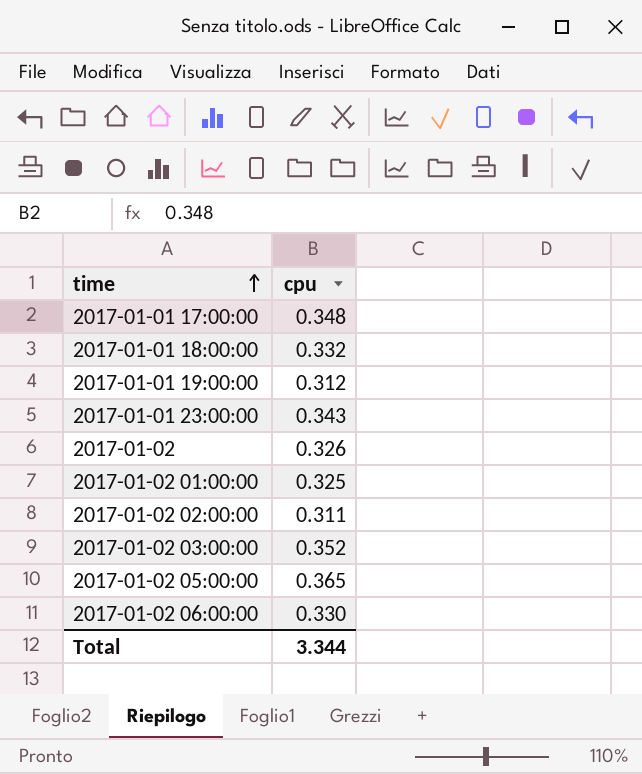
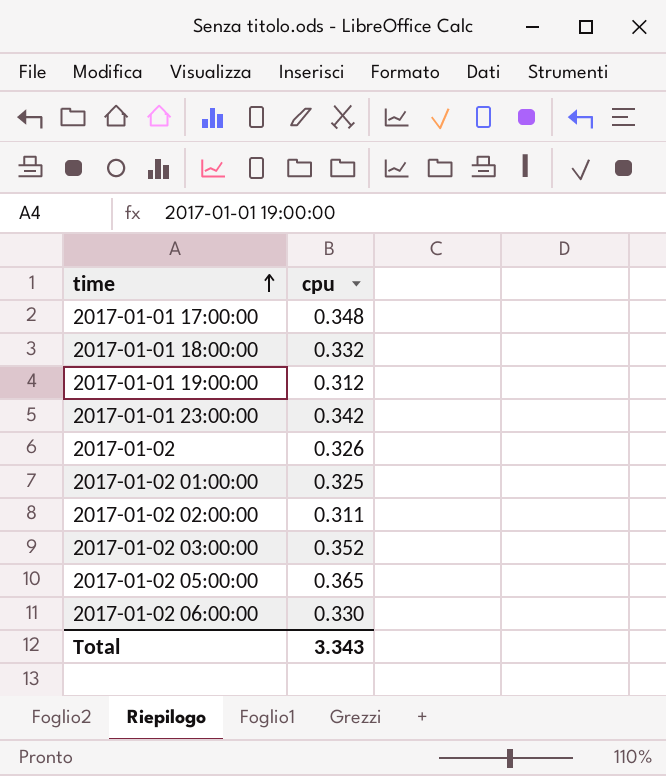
2017-01-01 23:00:00 | cpu: 0.343 -> 0.342
Total | cpu: 3.344 -> 3.343

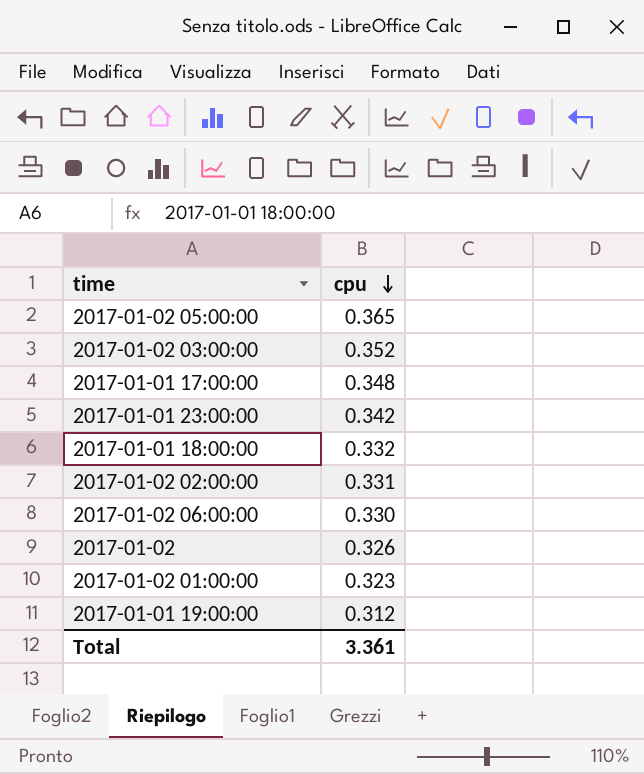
row order: time ascending -> cpu descending
2017-01-02 02:00:00 | cpu: 0.311 -> 0.331
2017-01-02 01:00:00 | cpu: 0.325 -> 0.323
Total | cpu: 3.343 -> 3.361

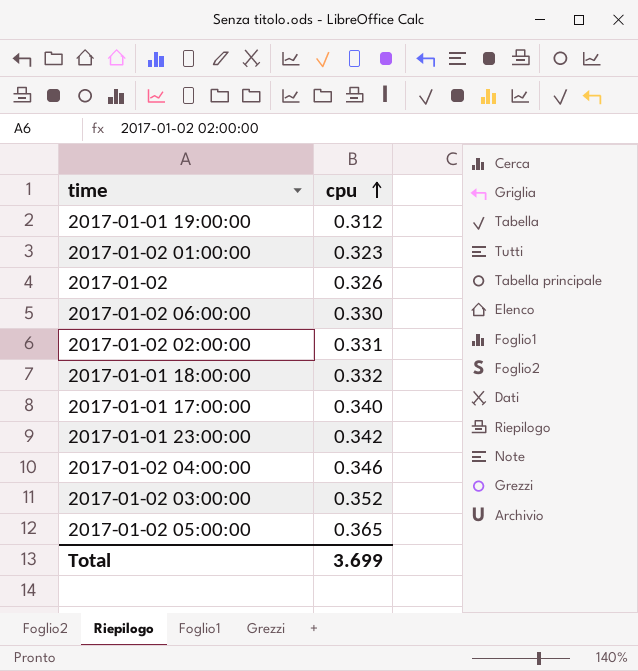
row order: cpu descending -> cpu ascending
2017-01-01 17:00:00 | cpu: 0.348 -> 0.340
row 2017-01-02 04:00:00: none -> 0.346
Total | cpu: 3.361 -> 3.699

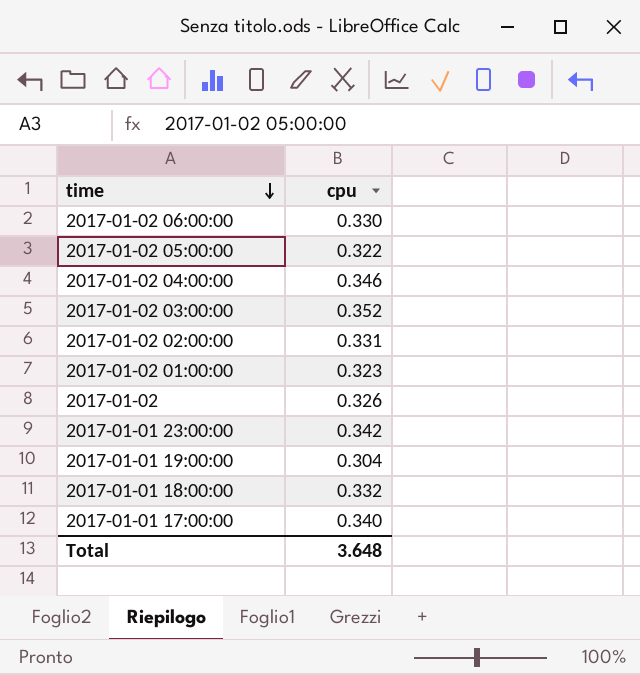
row order: cpu ascending -> time descending
2017-01-02 05:00:00 | cpu: 0.365 -> 0.322
2017-01-01 19:00:00 | cpu: 0.312 -> 0.304
Total | cpu: 3.699 -> 3.648

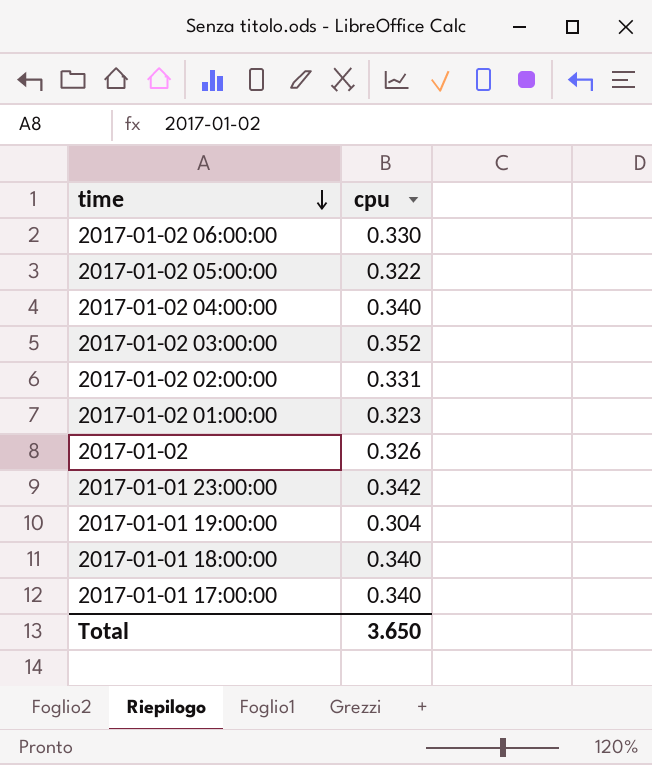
2017-01-02 04:00:00 | cpu: 0.346 -> 0.340
2017-01-01 18:00:00 | cpu: 0.332 -> 0.340
Total | cpu: 3.648 -> 3.650

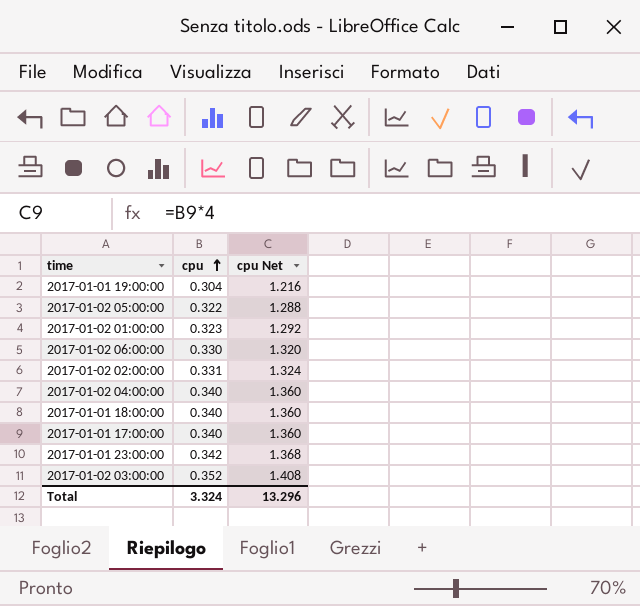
row order: time descending -> cpu ascending
column cpu Net | formula: none -> [cpu] * 4
row 2017-01-02: 0.326 -> none
Total | cpu: 3.650 -> 3.324

